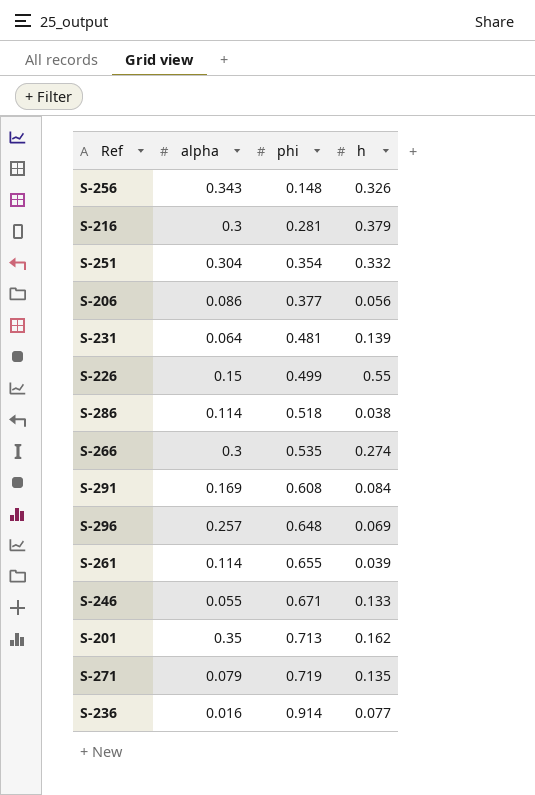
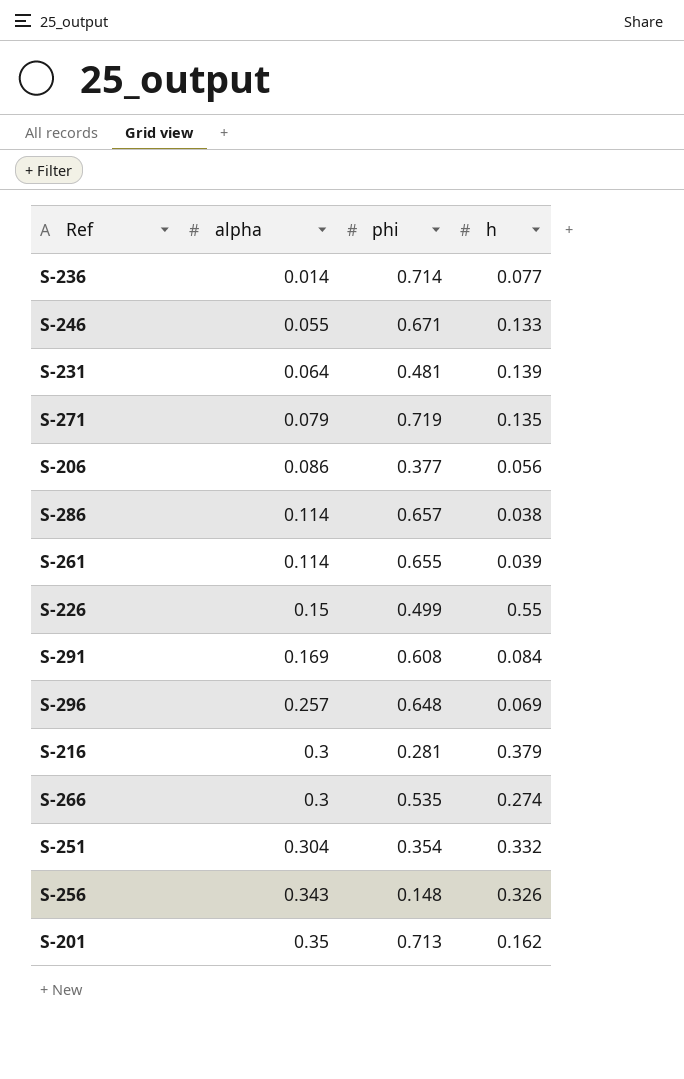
row order: phi ascending -> alpha ascending
S-236 | alpha: 0.016 -> 0.014
S-236 | phi: 0.914 -> 0.714
S-286 | phi: 0.518 -> 0.657

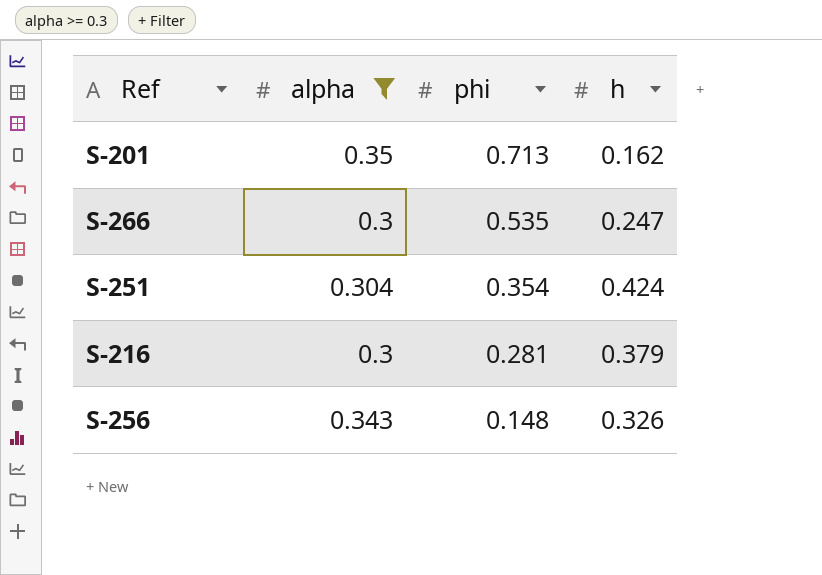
filter: none -> alpha >= 0.3
row order: alpha ascending -> phi descending
S-266 | h: 0.274 -> 0.247
S-251 | h: 0.332 -> 0.424

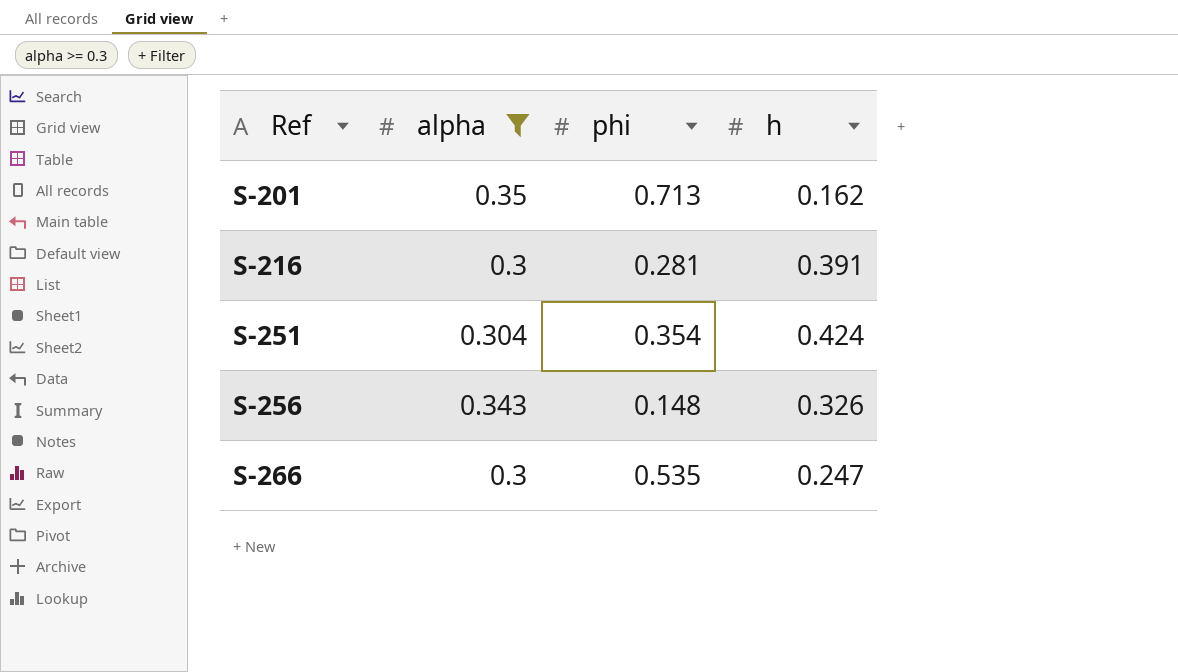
row order: phi descending -> Ref ascending
S-216 | h: 0.379 -> 0.391

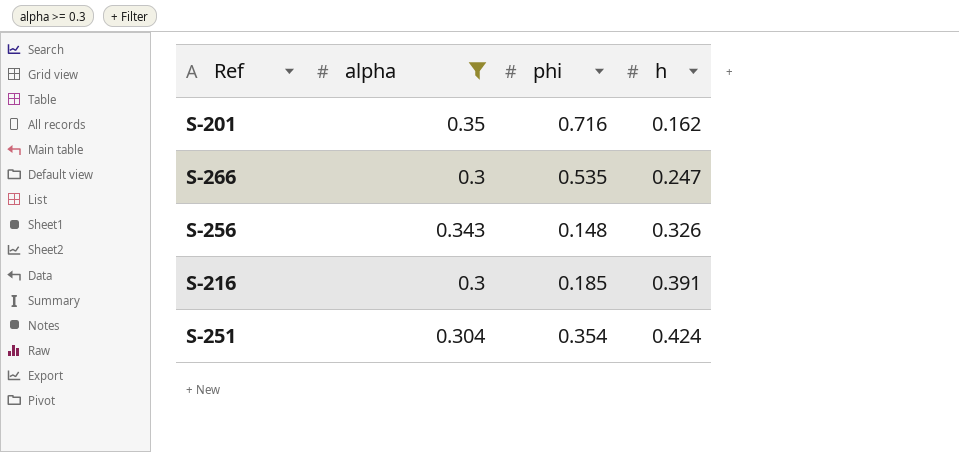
row order: Ref ascending -> h ascending
S-201 | phi: 0.713 -> 0.716
S-216 | phi: 0.281 -> 0.185

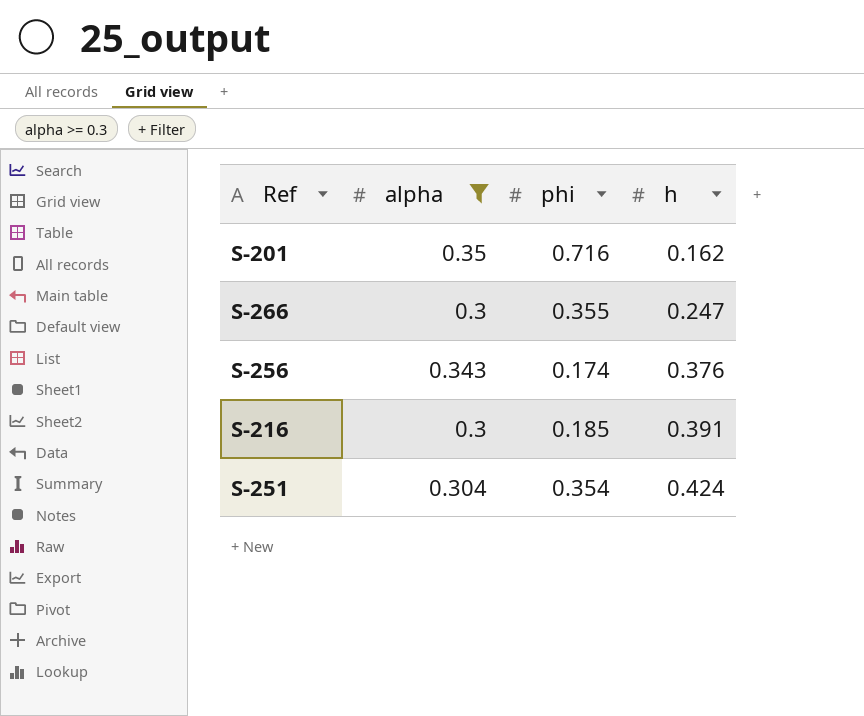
S-266 | phi: 0.535 -> 0.355
S-256 | phi: 0.148 -> 0.174
S-256 | h: 0.326 -> 0.376

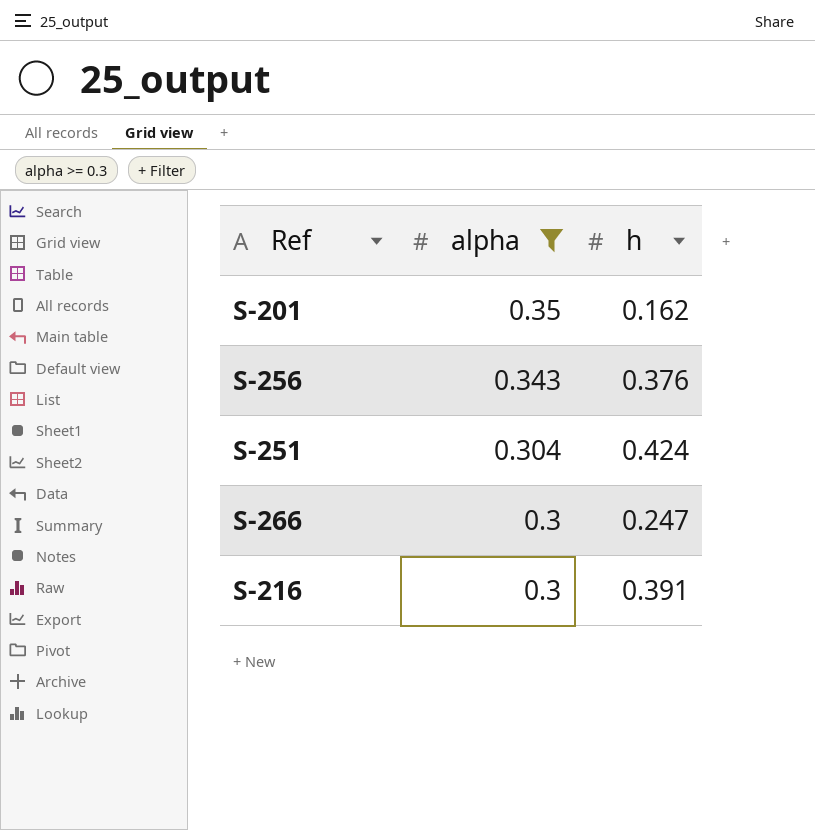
row order: h ascending -> alpha descending
column phi | position: 3 -> none

